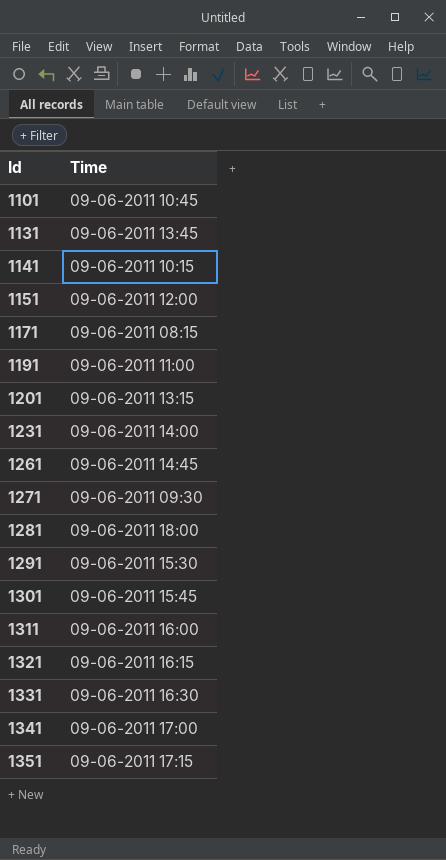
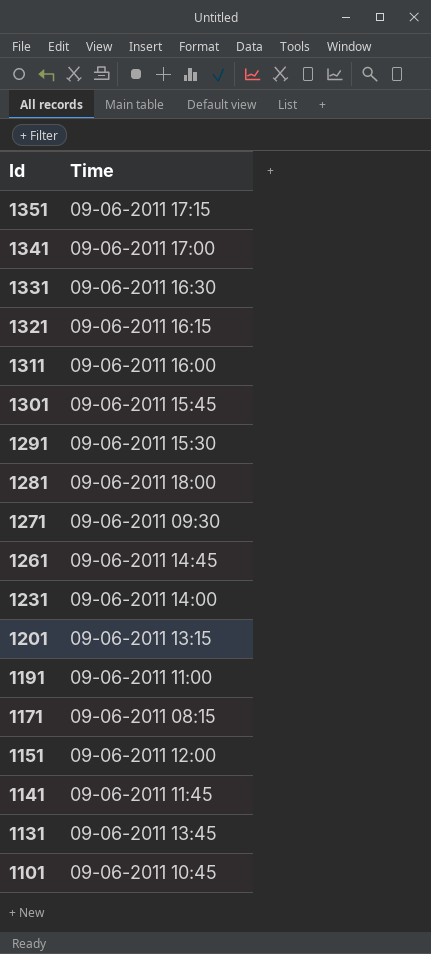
row order: Id ascending -> Id descending
1141 | Time: 09-06-2011 10:15 -> 09-06-2011 11:45

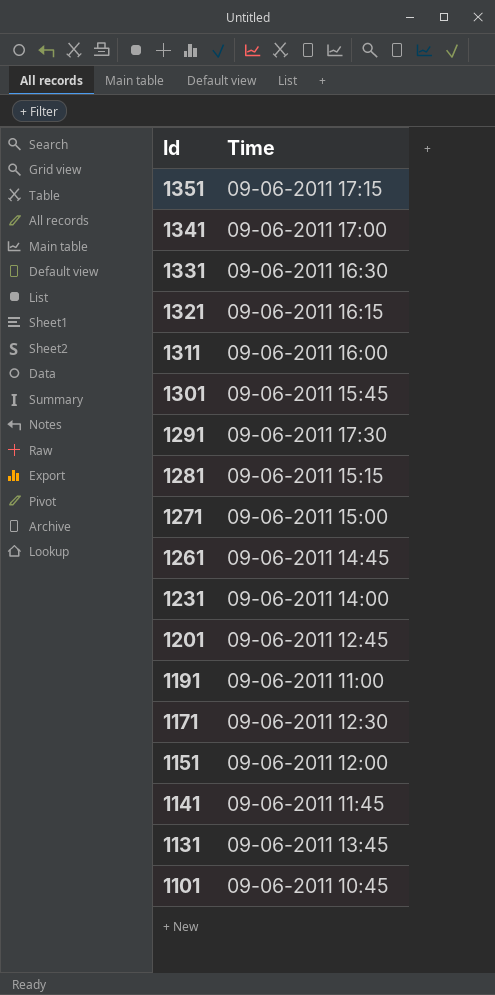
1291 | Time: 09-06-2011 15:30 -> 09-06-2011 17:30
1281 | Time: 09-06-2011 18:00 -> 09-06-2011 15:15
1271 | Time: 09-06-2011 09:30 -> 09-06-2011 15:00
1201 | Time: 09-06-2011 13:15 -> 09-06-2011 12:45
1171 | Time: 09-06-2011 08:15 -> 09-06-2011 12:30

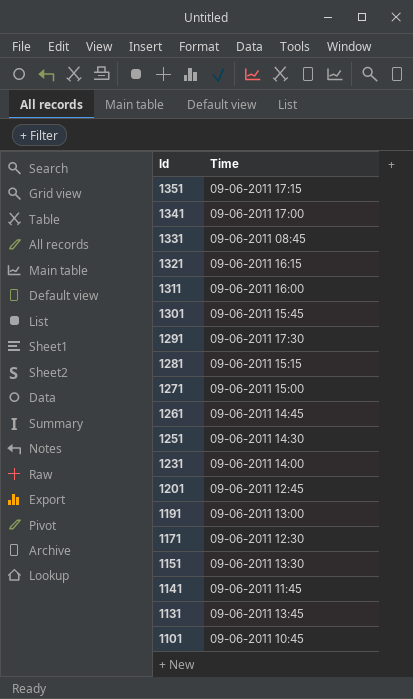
1331 | Time: 09-06-2011 16:30 -> 09-06-2011 08:45
row 1251: none -> 09-06-2011 14:30
1191 | Time: 09-06-2011 11:00 -> 09-06-2011 13:00
1151 | Time: 09-06-2011 12:00 -> 09-06-2011 13:30

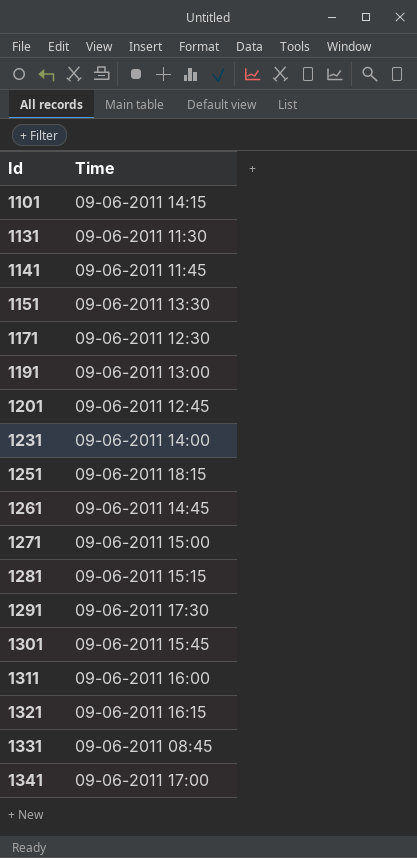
row order: Id descending -> Id ascending
row 1351: 09-06-2011 17:15 -> none
1101 | Time: 09-06-2011 10:45 -> 09-06-2011 14:15
1131 | Time: 09-06-2011 13:45 -> 09-06-2011 11:30
1251 | Time: 09-06-2011 14:30 -> 09-06-2011 18:15

